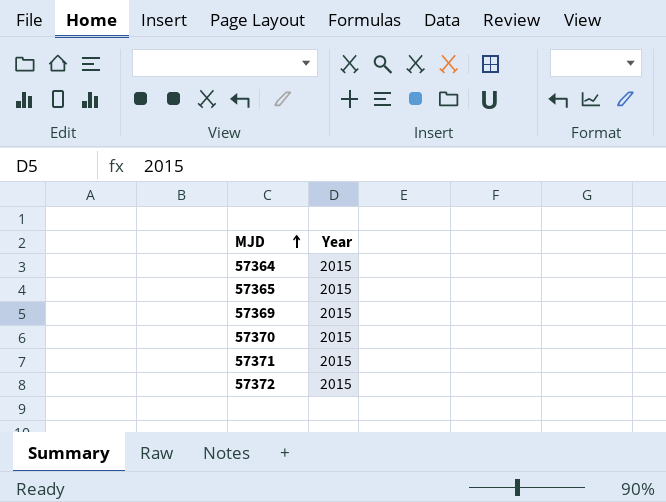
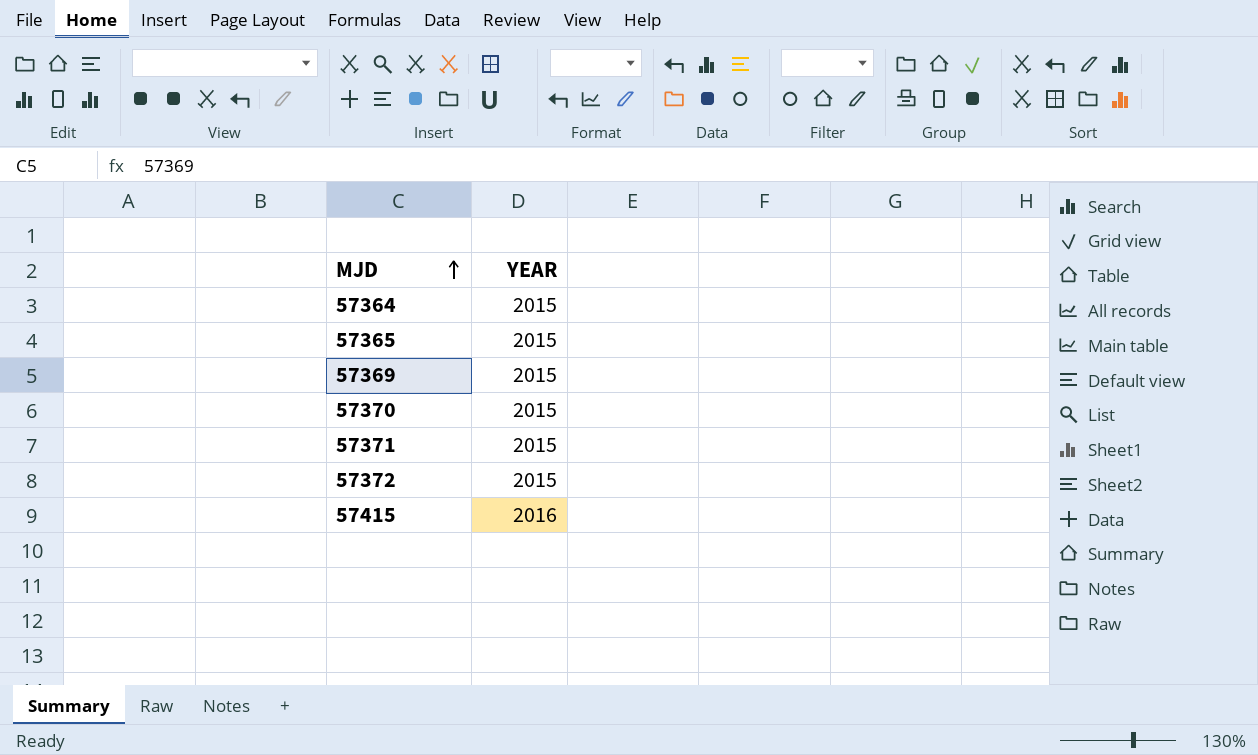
column name: Year -> YEAR
row 57415: none -> 2016

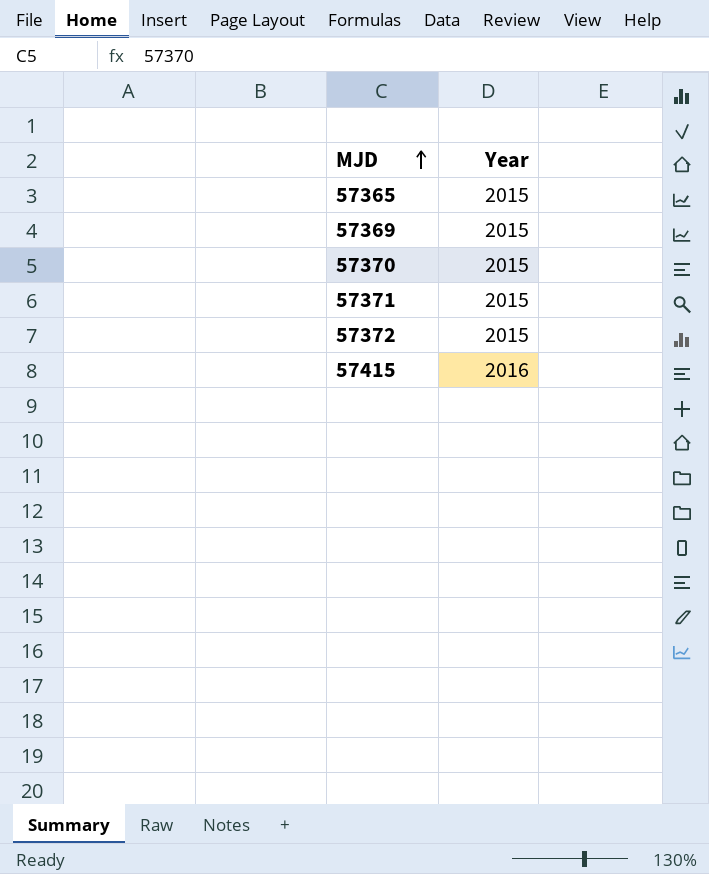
column name: YEAR -> Year
row 57364: 2015 -> none

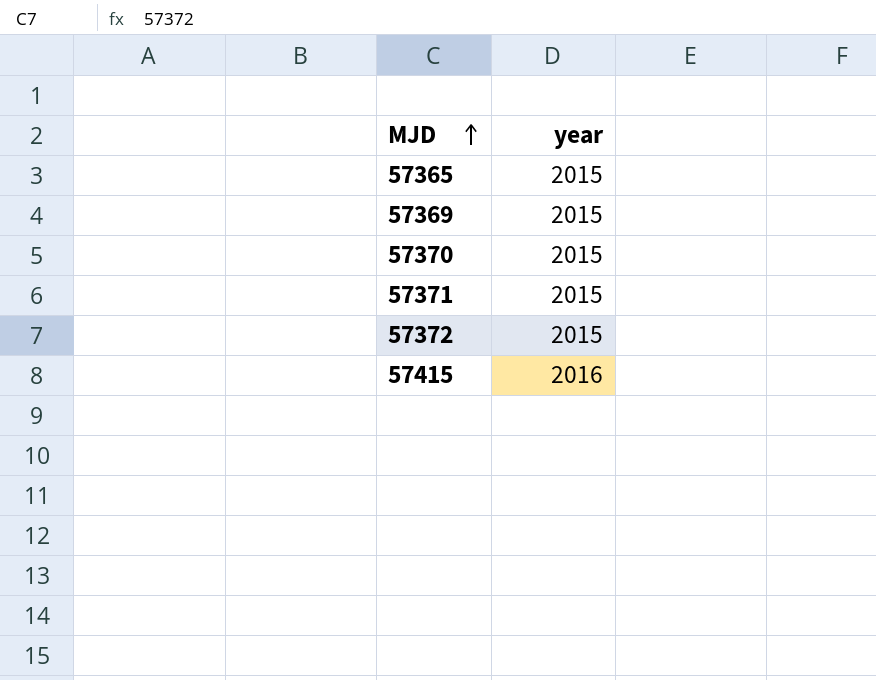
column name: Year -> year

